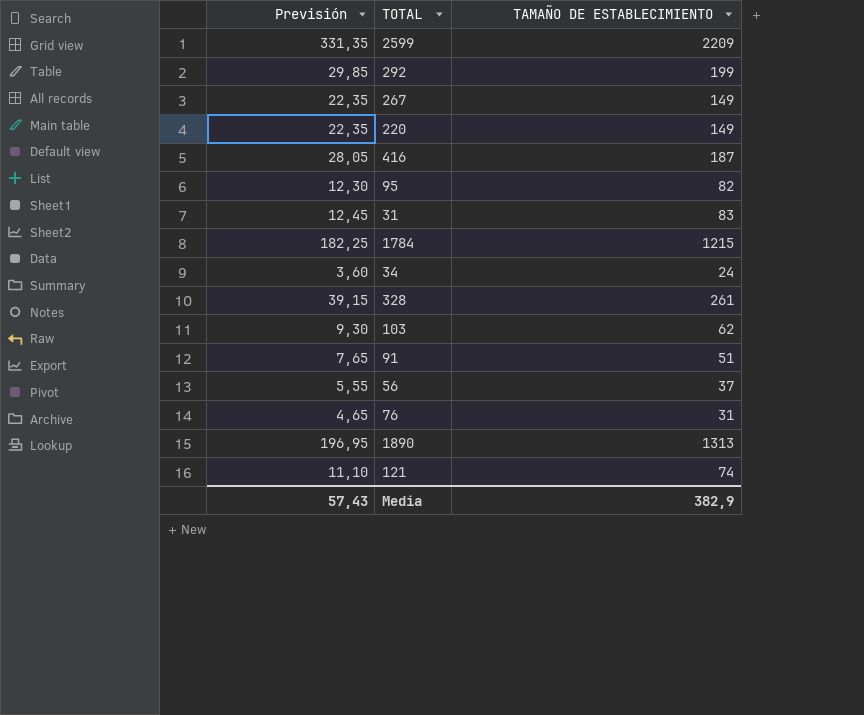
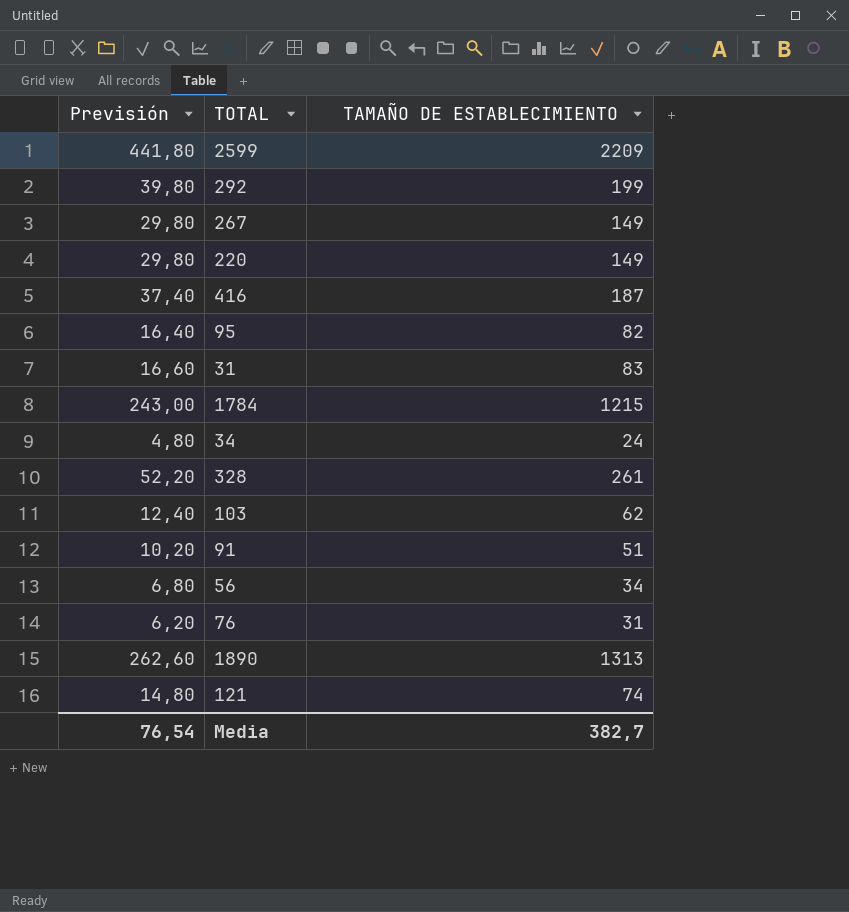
column Previsión | formula: [TAMAÑO DE ESTABLECIMIENTO] * 0,15 -> [TAMAÑO DE ESTABLECIMIENTO] * 0,2
56 | TAMAÑO DE ESTABLECIMIENTO: 37 -> 34
Media | Previsión: 57,43 -> 76,54
Media | TAMAÑO DE ESTABLECIMIENTO: 382,9 -> 382,7

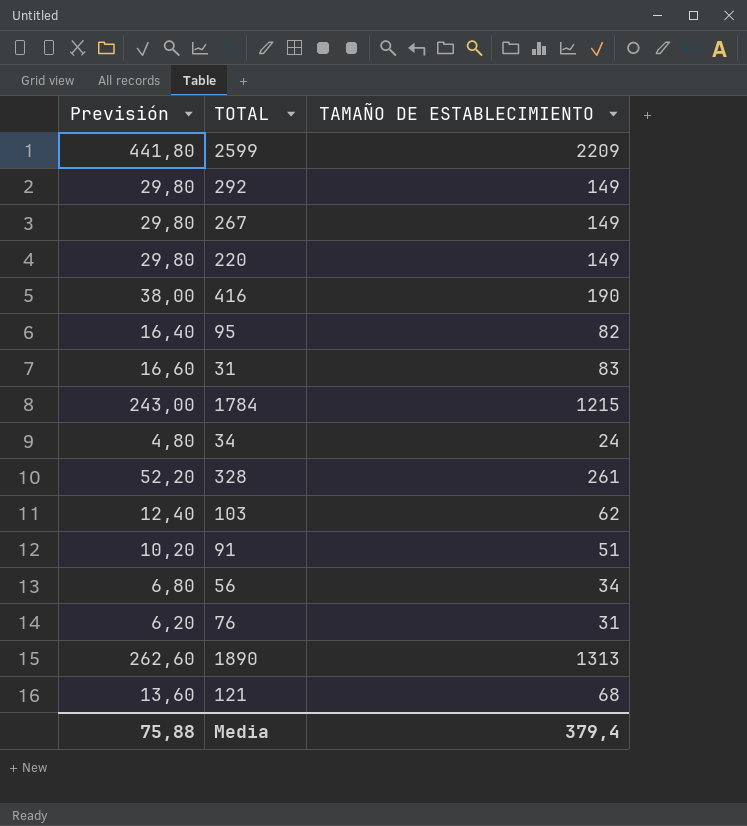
292 | Previsión: 39,80 -> 29,80
292 | TAMAÑO DE ESTABLECIMIENTO: 199 -> 149
416 | Previsión: 37,40 -> 38,00
416 | TAMAÑO DE ESTABLECIMIENTO: 187 -> 190
121 | Previsión: 14,80 -> 13,60
121 | TAMAÑO DE ESTABLECIMIENTO: 74 -> 68
Media | Previsión: 76,54 -> 75,88
Media | TAMAÑO DE ESTABLECIMIENTO: 382,7 -> 379,4

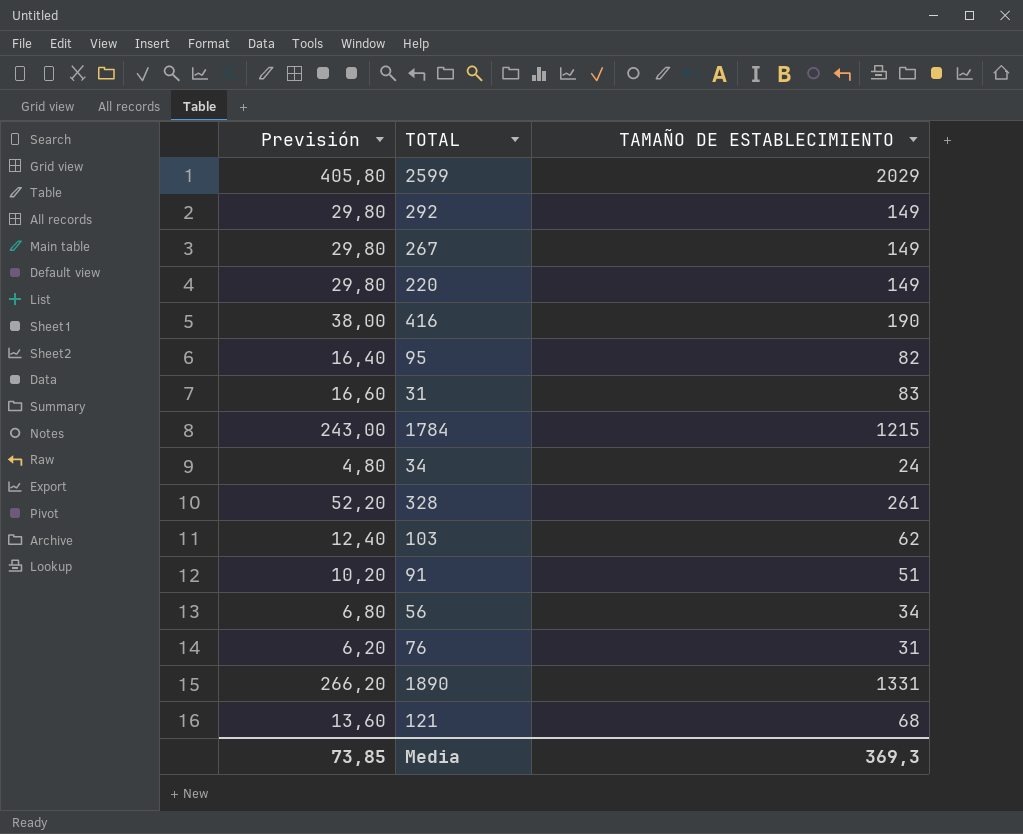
2599 | Previsión: 441,80 -> 405,80
2599 | TAMAÑO DE ESTABLECIMIENTO: 2209 -> 2029
1890 | Previsión: 262,60 -> 266,20
1890 | TAMAÑO DE ESTABLECIMIENTO: 1313 -> 1331
Media | Previsión: 75,88 -> 73,85
Media | TAMAÑO DE ESTABLECIMIENTO: 379,4 -> 369,3

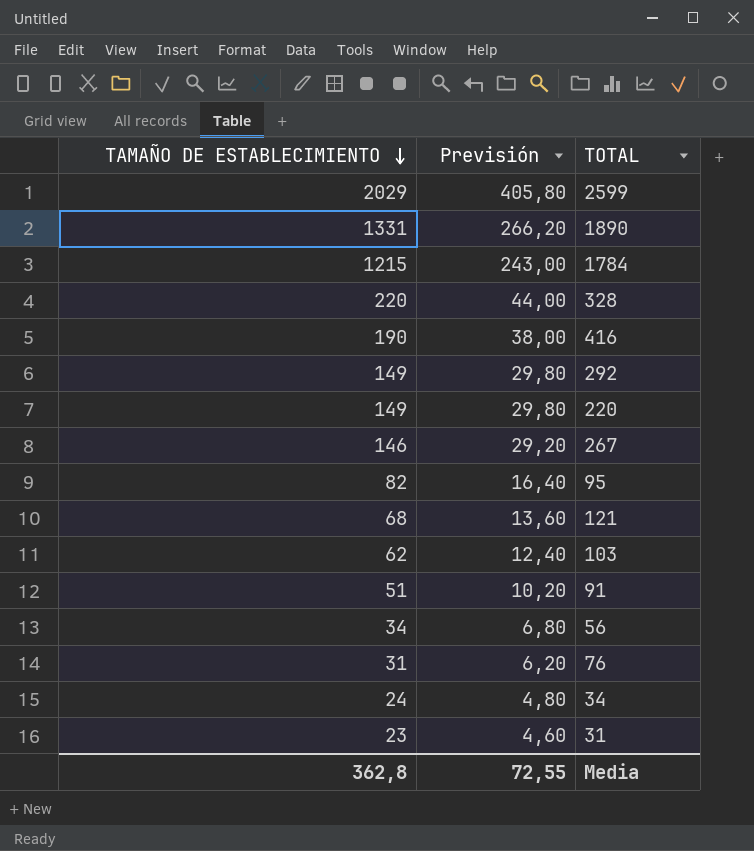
row order: none -> TAMAÑO DE ESTABLECIMIENTO descending
column TAMAÑO DE ESTABLECIMIENTO | position: 3 -> 1
328 | TAMAÑO DE ESTABLECIMIENTO: 261 -> 220
328 | Previsión: 52,20 -> 44,00
267 | TAMAÑO DE ESTABLECIMIENTO: 149 -> 146
267 | Previsión: 29,80 -> 29,20
31 | TAMAÑO DE ESTABLECIMIENTO: 83 -> 23
31 | Previsión: 16,60 -> 4,60
Media | TAMAÑO DE ESTABLECIMIENTO: 369,3 -> 362,8
Media | Previsión: 73,85 -> 72,55

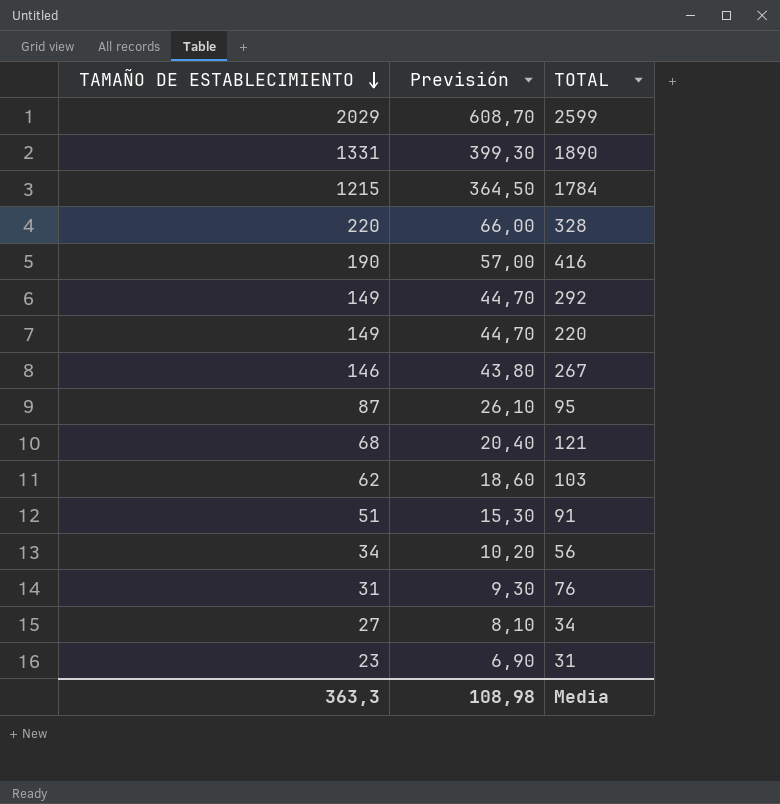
column Previsión | formula: [TAMAÑO DE ESTABLECIMIENTO] * 0,2 -> [TAMAÑO DE ESTABLECIMIENTO] * 0,3
95 | TAMAÑO DE ESTABLECIMIENTO: 82 -> 87
34 | TAMAÑO DE ESTABLECIMIENTO: 24 -> 27
Media | TAMAÑO DE ESTABLECIMIENTO: 362,8 -> 363,3
Media | Previsión: 72,55 -> 108,98

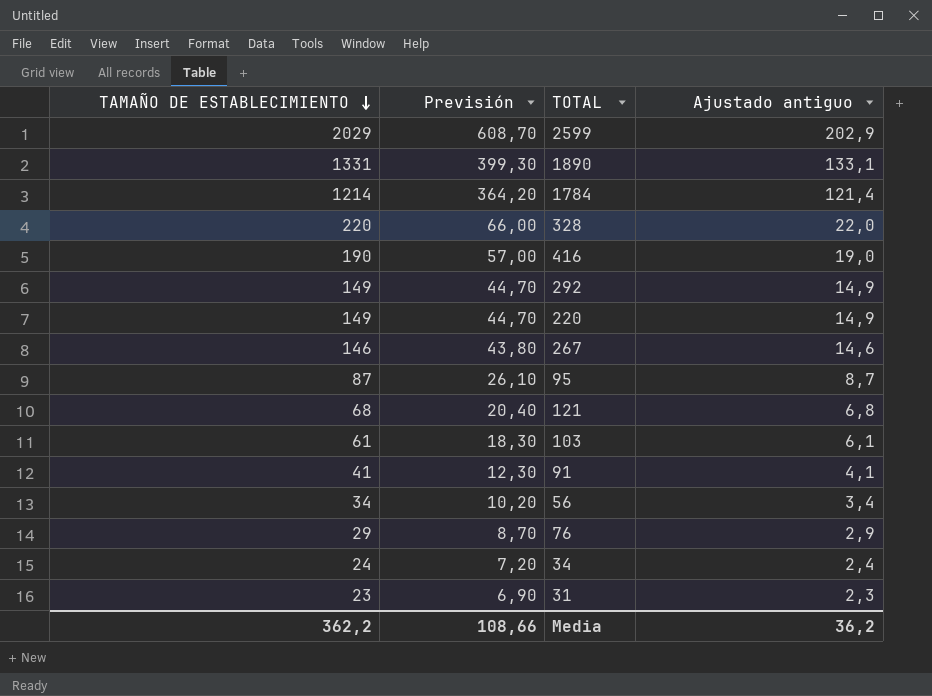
column Ajustado antiguo | formula: none -> [TAMAÑO DE ESTABLECIMIENTO] * 0,1
1784 | TAMAÑO DE ESTABLECIMIENTO: 1215 -> 1214
1784 | Previsión: 364,50 -> 364,20
103 | TAMAÑO DE ESTABLECIMIENTO: 62 -> 61
103 | Previsión: 18,60 -> 18,30
91 | TAMAÑO DE ESTABLECIMIENTO: 51 -> 41
91 | Previsión: 15,30 -> 12,30
76 | TAMAÑO DE ESTABLECIMIENTO: 31 -> 29
76 | Previsión: 9,30 -> 8,70
34 | TAMAÑO DE ESTABLECIMIENTO: 27 -> 24
34 | Previsión: 8,10 -> 7,20
Media | TAMAÑO DE ESTABLECIMIENTO: 363,3 -> 362,2
Media | Previsión: 108,98 -> 108,66

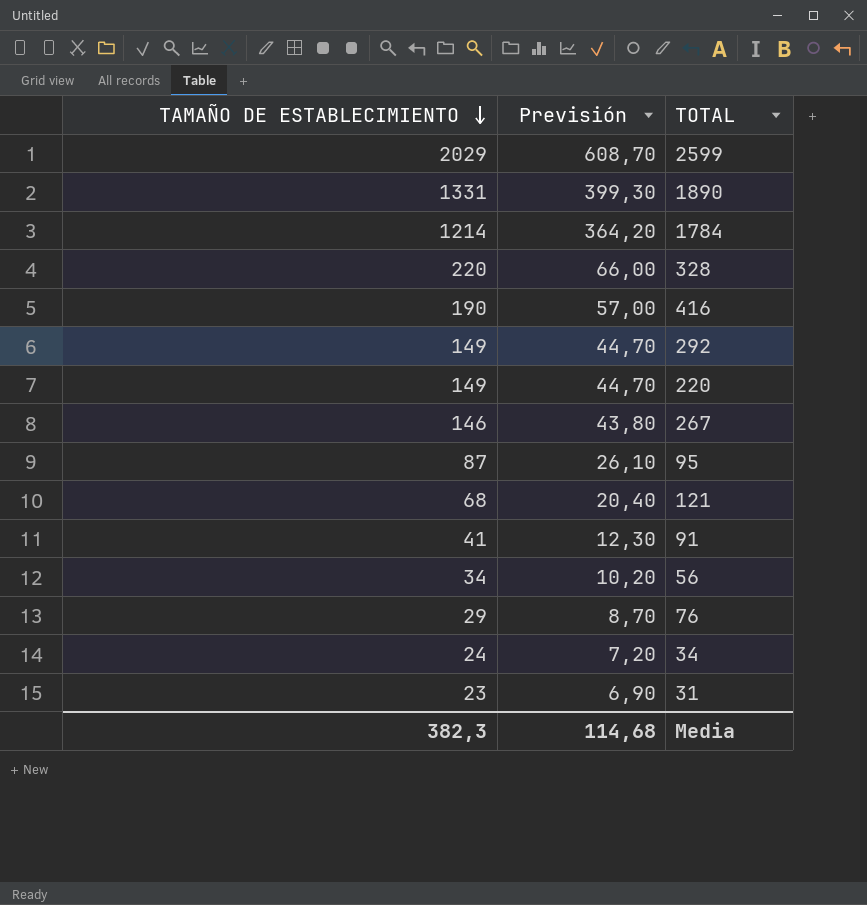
column Ajustado antiguo | formula: [TAMAÑO DE ESTABLECIMIENTO] * 0,1 -> none
row 103: 61 | 18,30 | 6,1 -> none
Media | TAMAÑO DE ESTABLECIMIENTO: 362,2 -> 382,3
Media | Previsión: 108,66 -> 114,68

